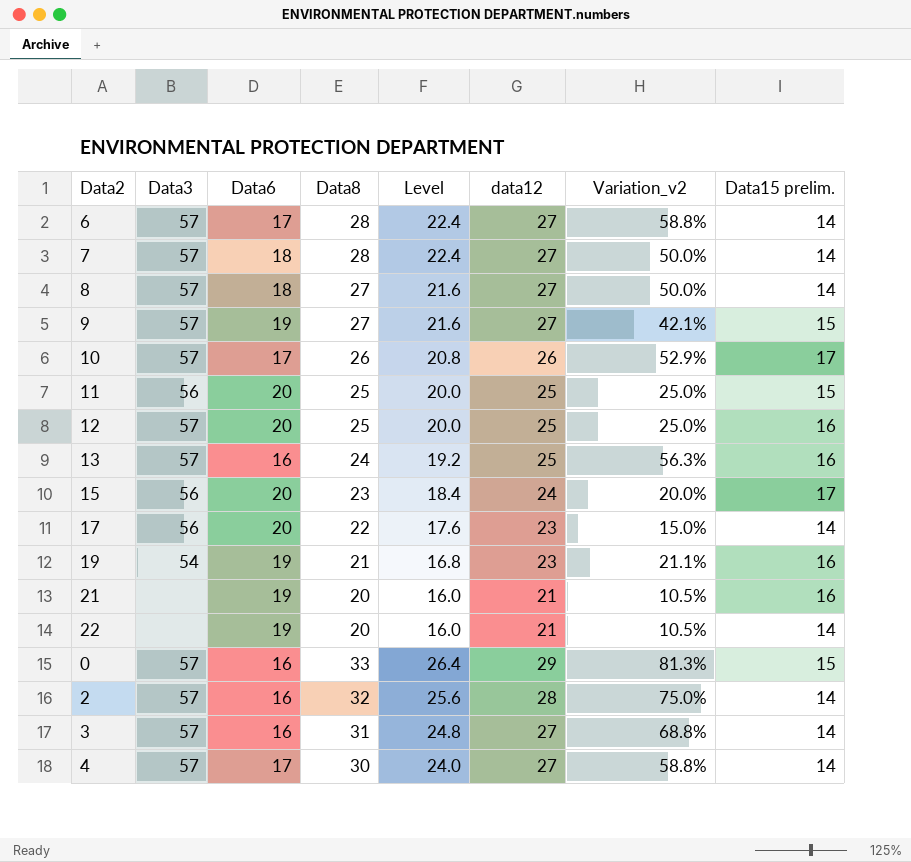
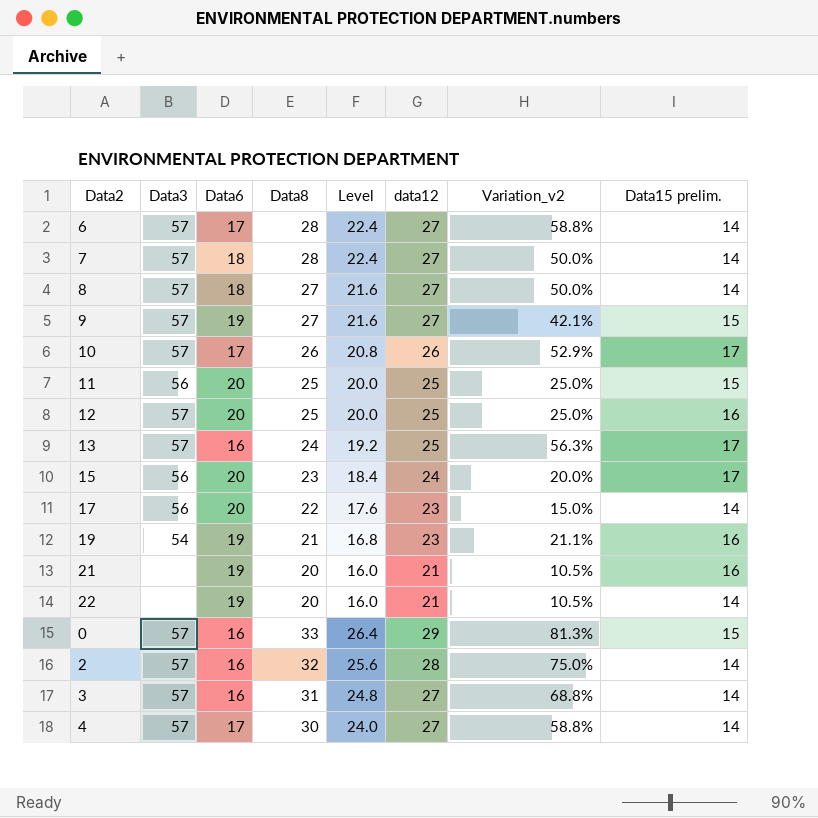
13 | Data15 prelim.: 16 -> 17

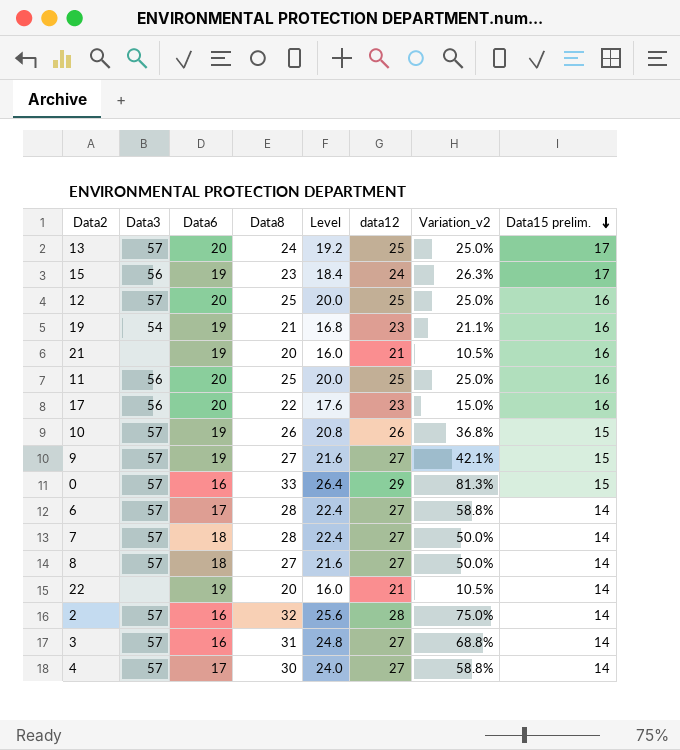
row order: none -> Data15 prelim. descending
13 | Data6: 16 -> 20
13 | Variation_v2: 56.3% -> 25.0%
15 | Data6: 20 -> 19
15 | Variation_v2: 20.0% -> 26.3%
11 | Data15 prelim.: 15 -> 16
17 | Data15 prelim.: 14 -> 16
10 | Data6: 17 -> 19
10 | Variation_v2: 52.9% -> 36.8%
10 | Data15 prelim.: 17 -> 15

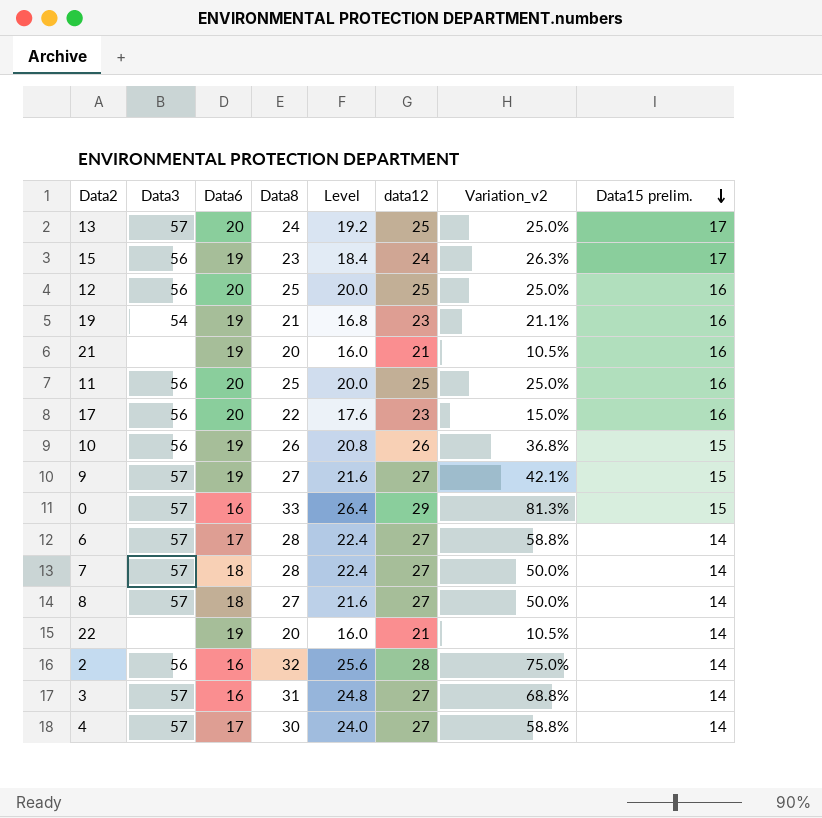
12 | Data3: 57 -> 56
10 | Data3: 57 -> 56
2 | Data3: 57 -> 56

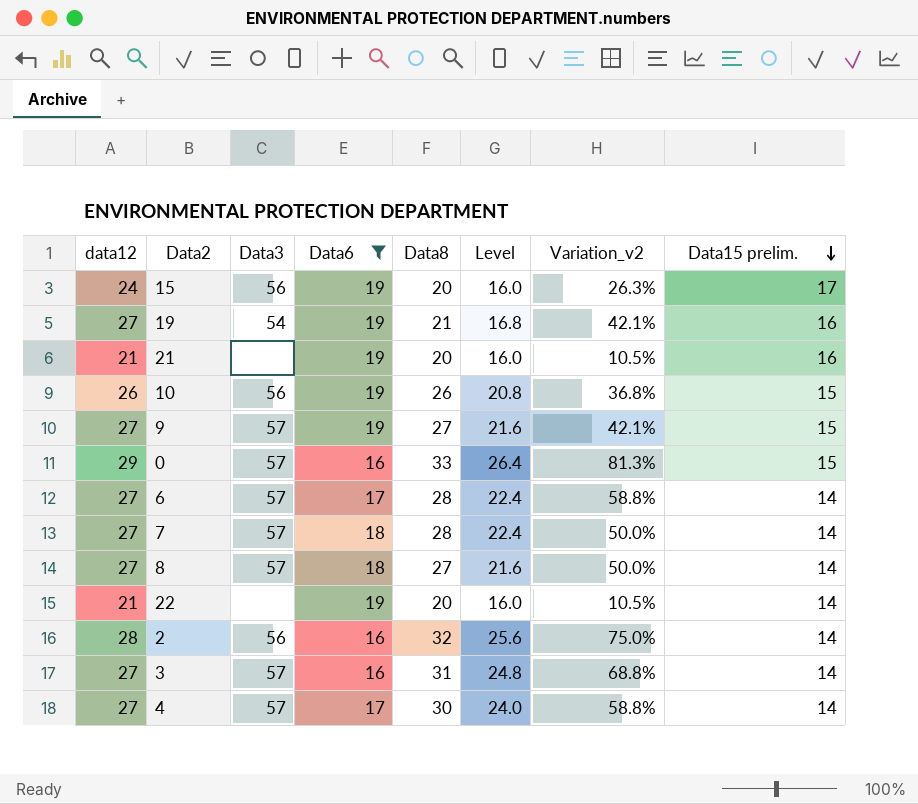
filter: none -> Data6 != 20
column data12 | position: 6 -> 1
15 | Data8: 23 -> 20
15 | Level: 18.4 -> 16.0
19 | data12: 23 -> 27
19 | Variation_v2: 21.1% -> 42.1%

